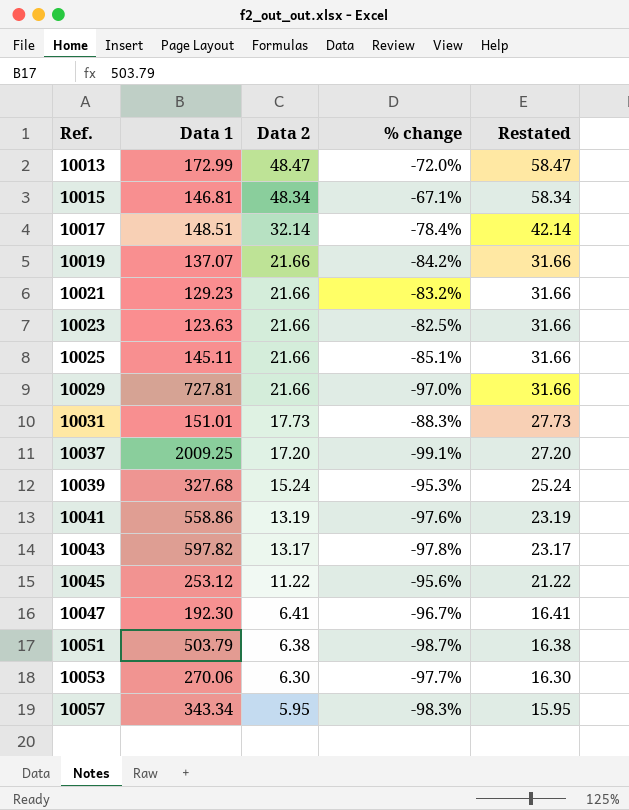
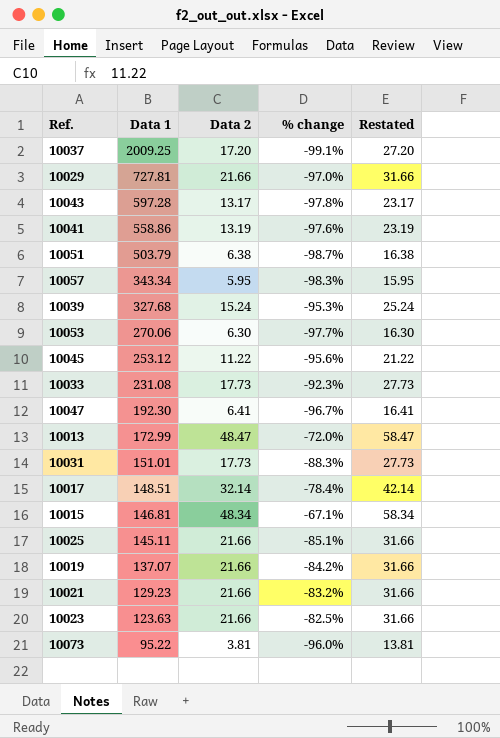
row order: Ref. ascending -> Data 1 descending
10043 | Data 1: 597.82 -> 597.28
row 10033: none -> 231.08 | 17.73 | -92.3% | 27.73
row 10073: none -> 95.22 | 3.81 | -96.0% | 13.81

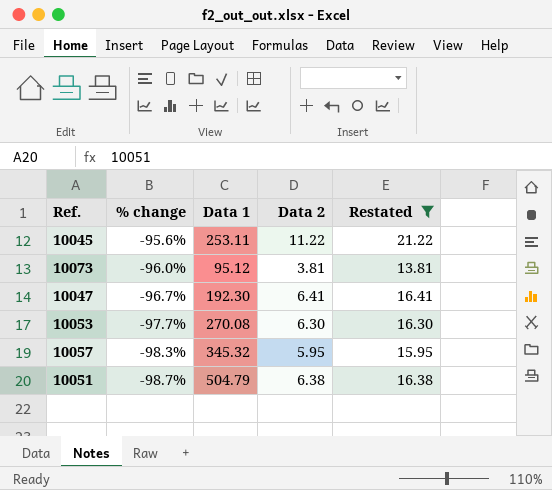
filter: none -> Restated <= 21.22
row order: Data 1 descending -> % change descending
column % change | position: 4 -> 2
10045 | Data 1: 253.12 -> 253.11
10073 | Data 1: 95.22 -> 95.12
10053 | Data 1: 270.06 -> 270.08
10057 | Data 1: 343.34 -> 345.32
10051 | Data 1: 503.79 -> 504.79

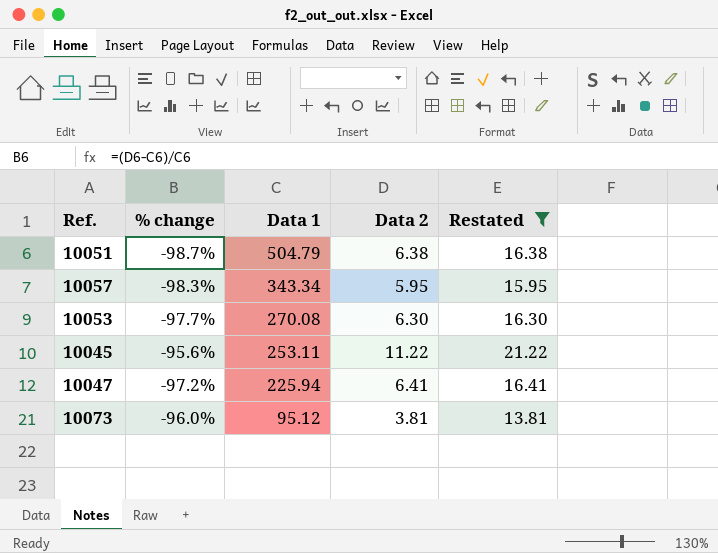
row order: % change descending -> Data 1 descending
10057 | Data 1: 345.32 -> 343.34
10047 | % change: -96.7% -> -97.2%
10047 | Data 1: 192.30 -> 225.94

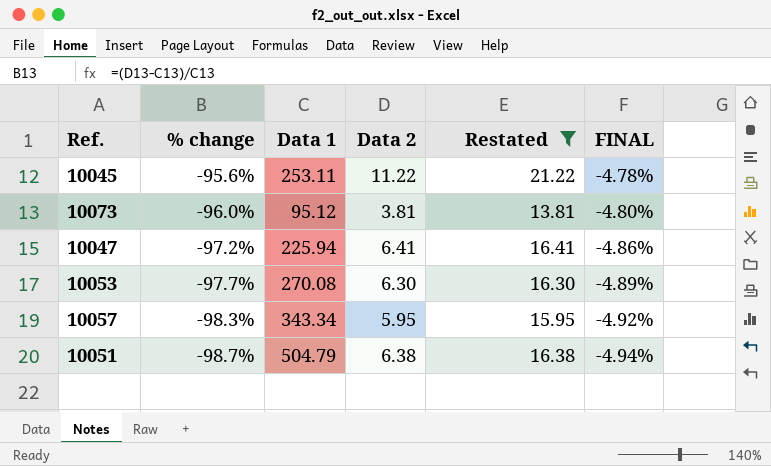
row order: Data 1 descending -> % change descending
column FINAL | formula: none -> [% change] * 0.05

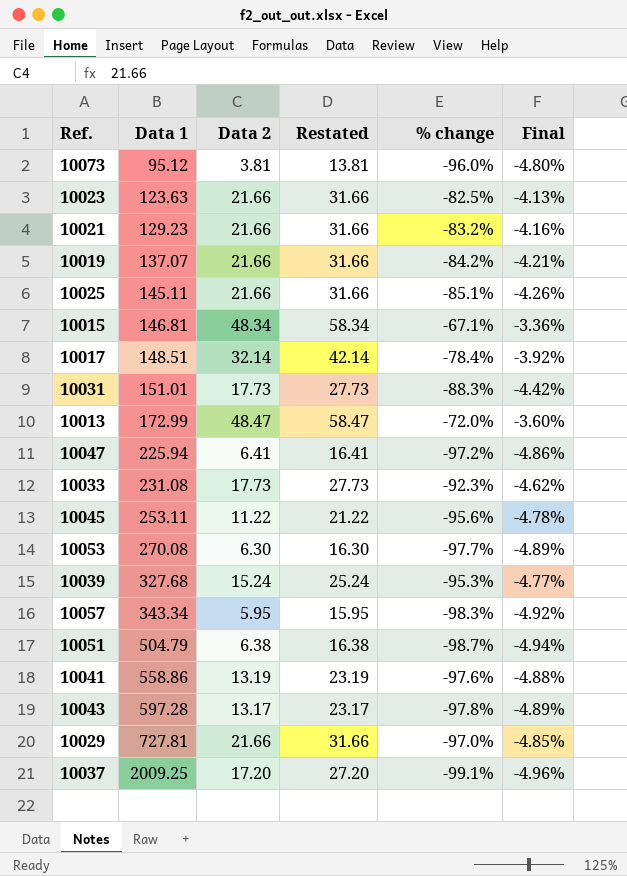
filter: Restated <= 21.22 -> none
row order: % change descending -> Data 1 ascending
column % change | position: 2 -> 5
column name: FINAL -> Final

